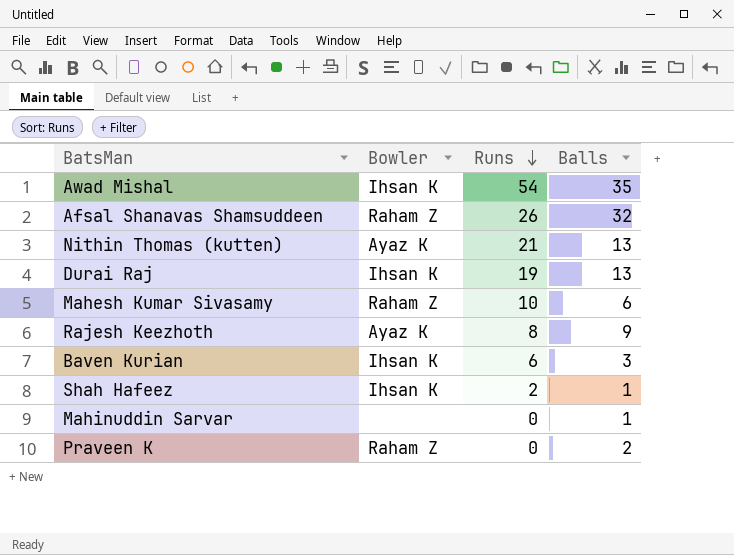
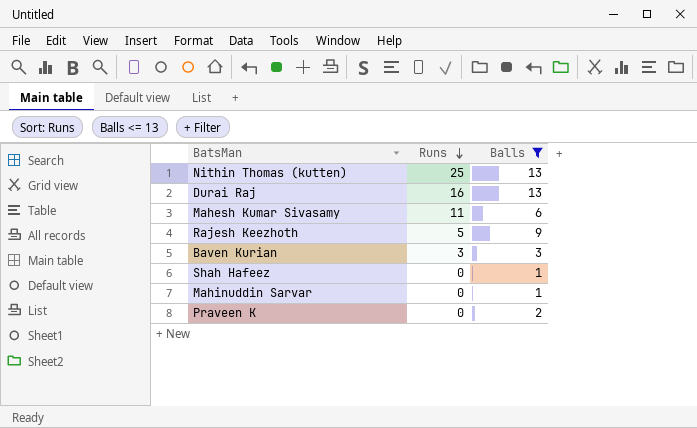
filter: none -> Balls <= 13
column Bowler | position: 2 -> none
Nithin Thomas (kutten) | Runs: 21 -> 25
Durai Raj | Runs: 19 -> 16
Mahesh Kumar Sivasamy | Runs: 10 -> 11
Rajesh Keezhoth | Runs: 8 -> 5
Baven Kurian | Runs: 6 -> 3
Shah Hafeez | Runs: 2 -> 0

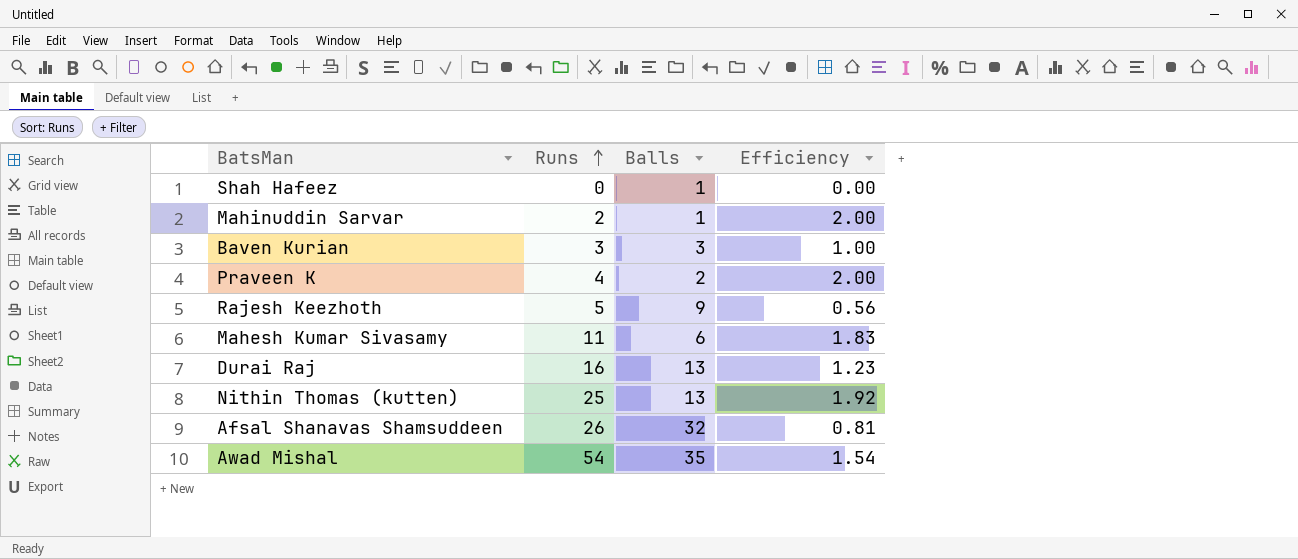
filter: Balls <= 13 -> none
row order: Runs descending -> Runs ascending
column Efficiency | formula: none -> [Runs] / [Balls]
Mahinuddin Sarvar | Runs: 0 -> 2
Praveen K | Runs: 0 -> 4

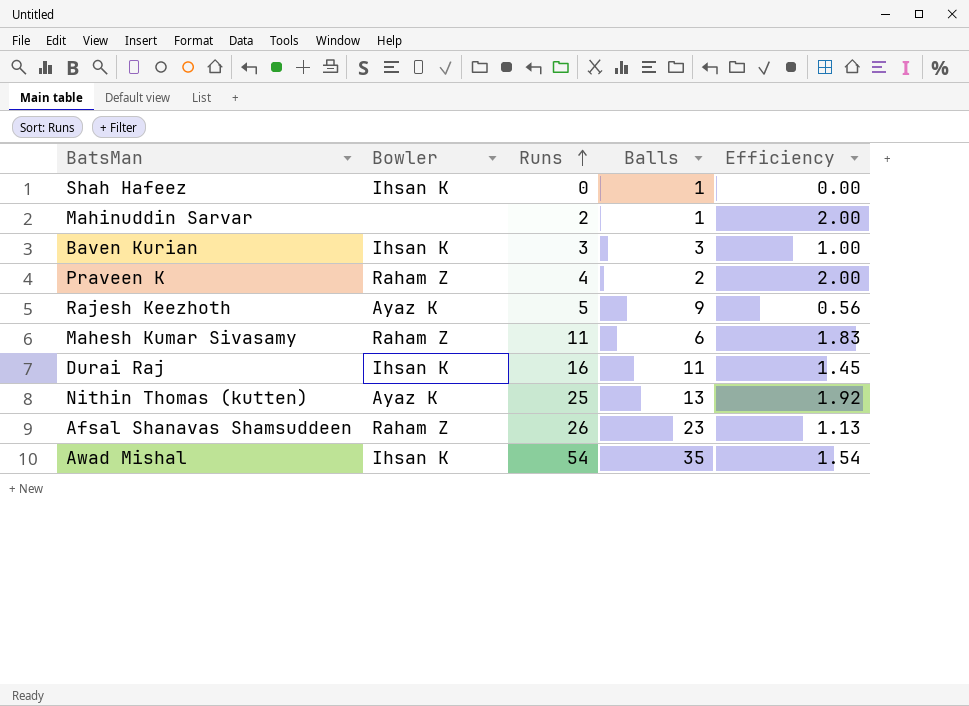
column Bowler | position: none -> 2
Durai Raj | Balls: 13 -> 11
Durai Raj | Efficiency: 1.23 -> 1.45
Afsal Shanavas Shamsuddeen | Balls: 32 -> 23
Afsal Shanavas Shamsuddeen | Efficiency: 0.81 -> 1.13

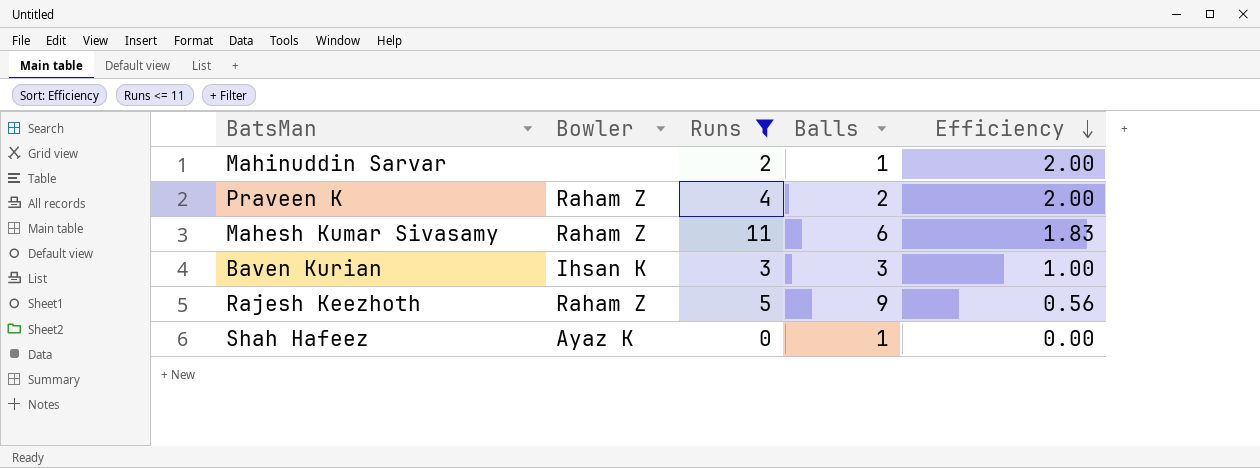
filter: none -> Runs <= 11
row order: Runs ascending -> Efficiency descending
Rajesh Keezhoth | Bowler: Ayaz K -> Raham Z
Shah Hafeez | Bowler: Ihsan K -> Ayaz K

